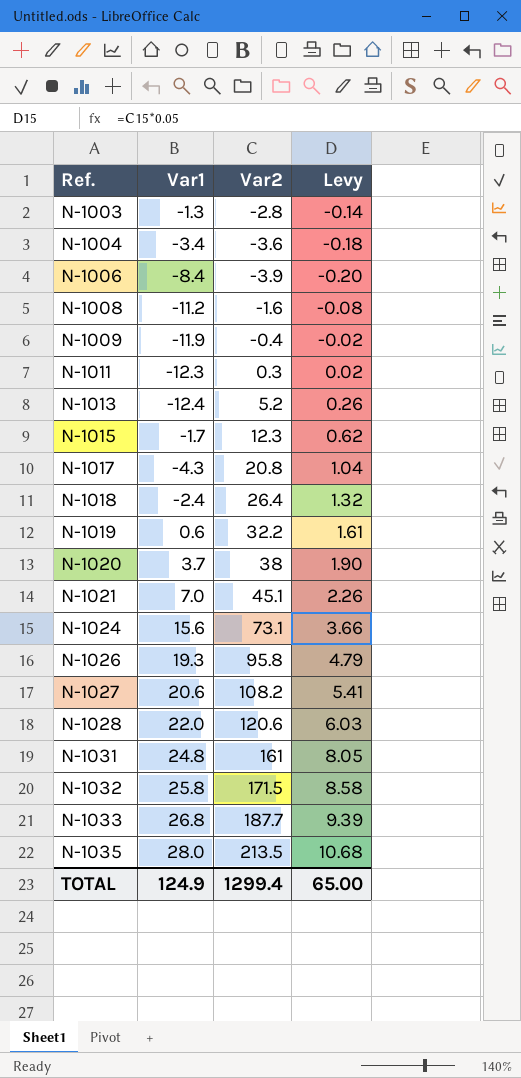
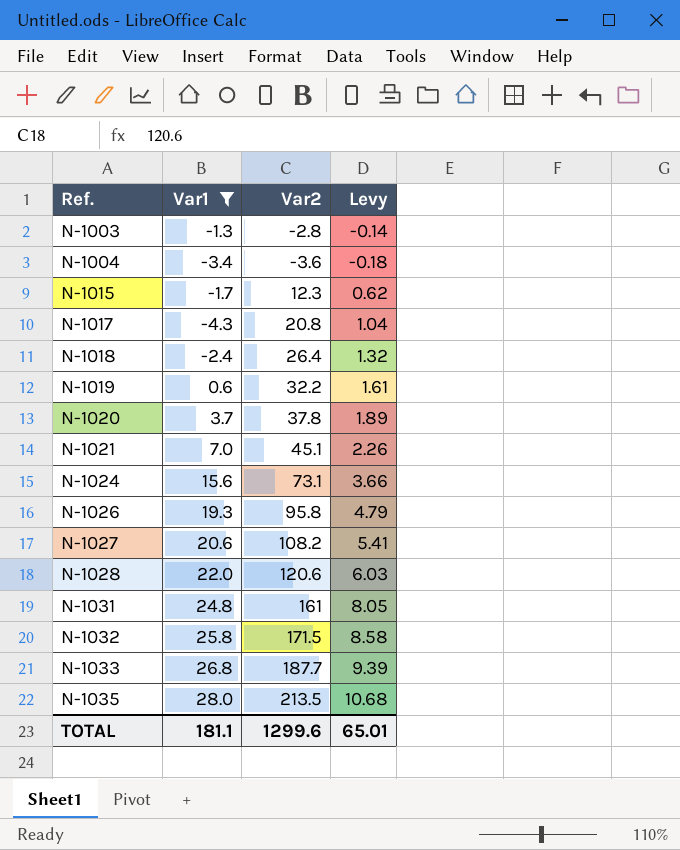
filter: none -> Var1 >= -4.3
N-1020 | Var2: 38 -> 37.8
N-1020 | Levy: 1.90 -> 1.89
TOTAL | Var1: 124.9 -> 181.1
TOTAL | Var2: 1299.4 -> 1299.6
TOTAL | Levy: 65.00 -> 65.01

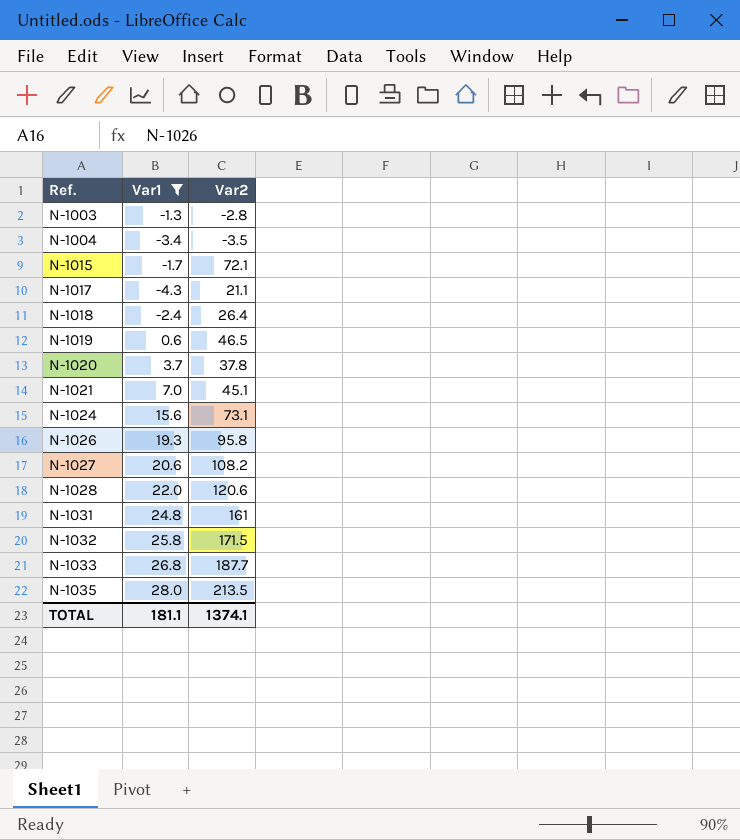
column Levy | formula: [Var2] * 0.05 -> none
N-1004 | Var2: -3.6 -> -3.5
N-1015 | Var2: 12.3 -> 72.1
N-1017 | Var2: 20.8 -> 21.1
N-1019 | Var2: 32.2 -> 46.5
TOTAL | Var2: 1299.6 -> 1374.1

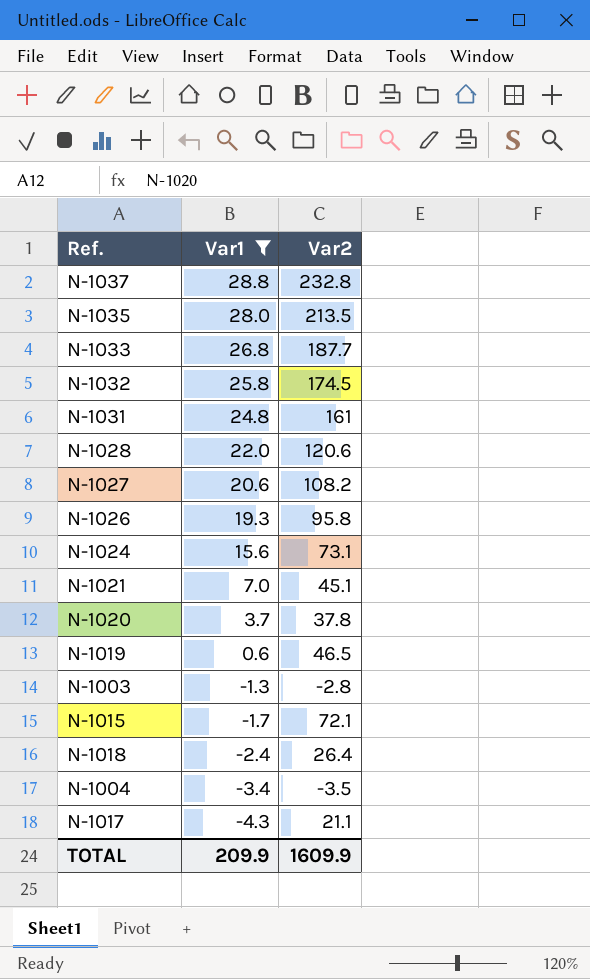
row order: Ref. ascending -> Var1 descending
row N-1037: none -> 28.8 | 232.8
N-1032 | Var2: 171.5 -> 174.5
TOTAL | Var1: 181.1 -> 209.9
TOTAL | Var2: 1374.1 -> 1609.9

